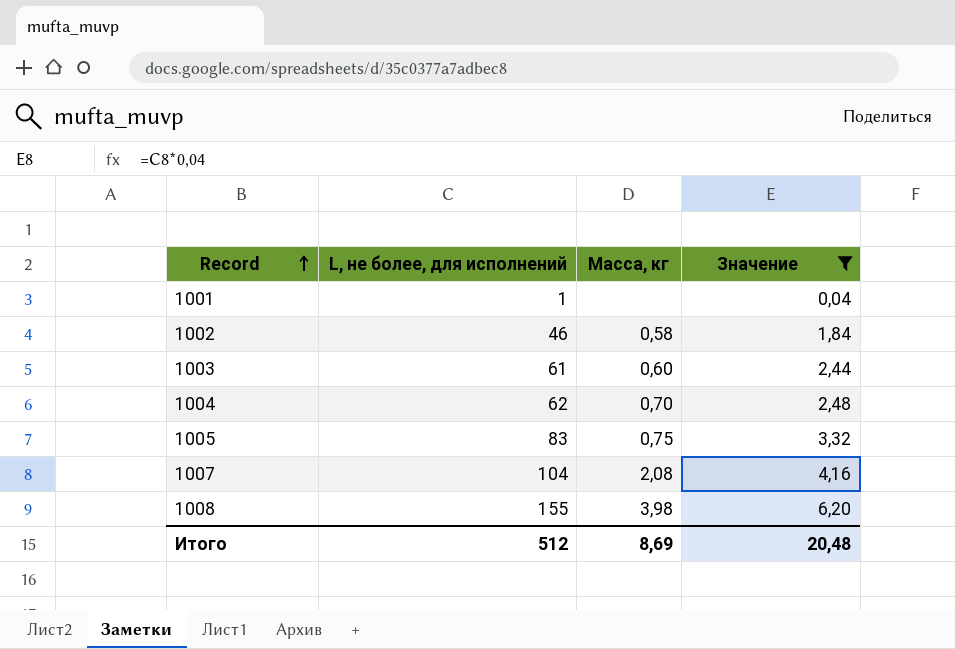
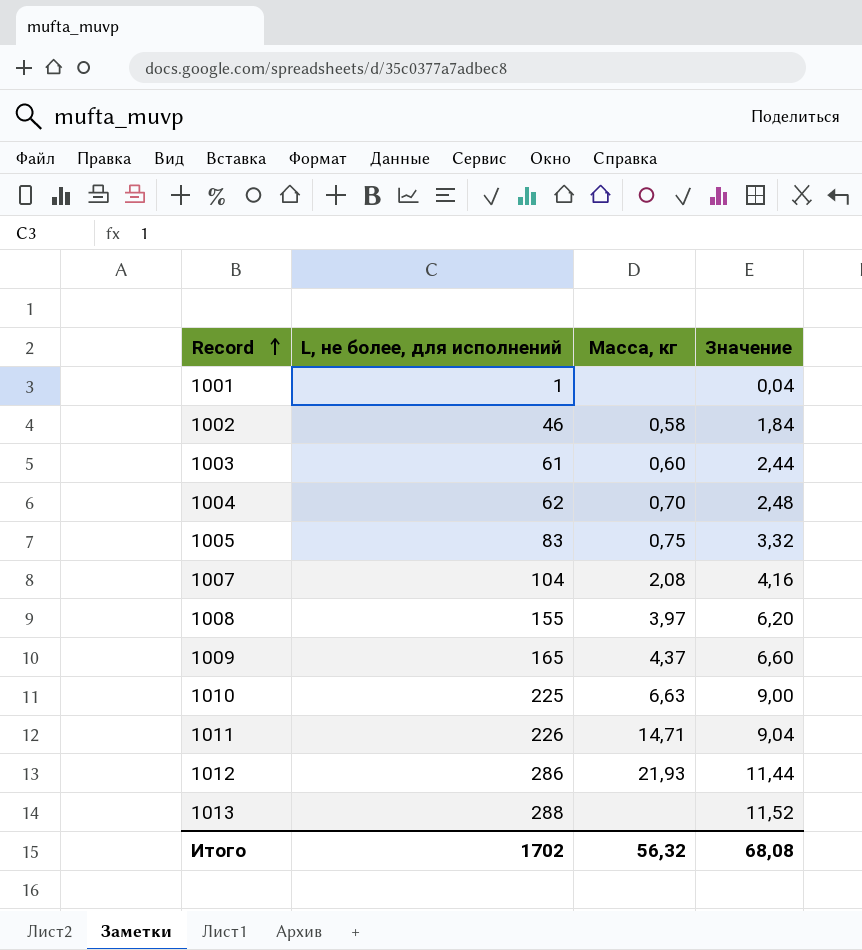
filter: Значение <= 6,20 -> none
1008 | Масса, кг: 3,98 -> 3,97
Итого | L, не более, для исполнений: 512 -> 1702
Итого | Масса, кг: 8,69 -> 56,32
Итого | Значение: 20,48 -> 68,08

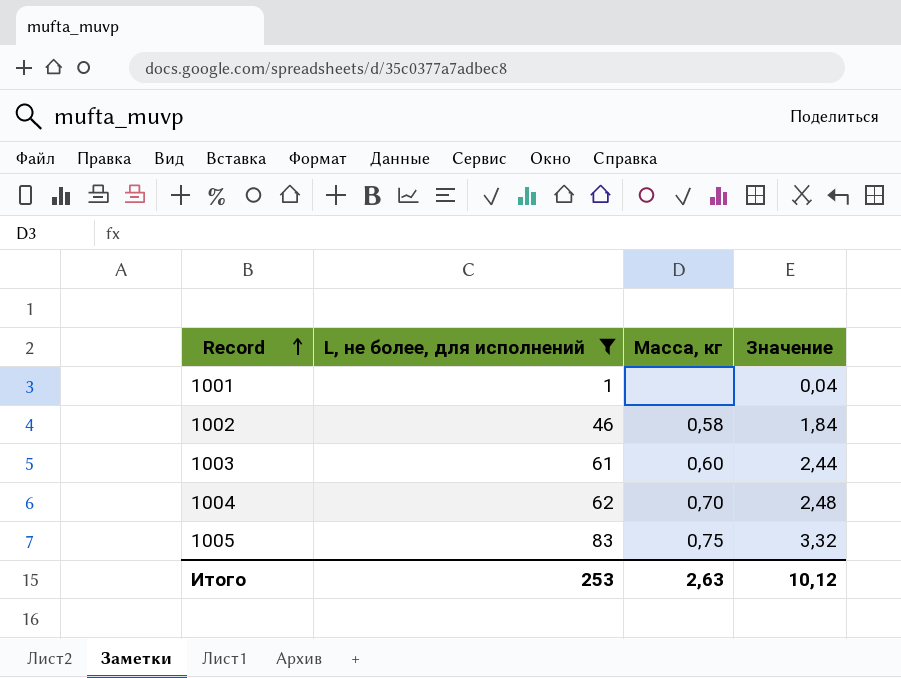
filter: none -> L, не более, для исполнений <= 83
Итого | L, не более, для исполнений: 1702 -> 253
Итого | Масса, кг: 56,32 -> 2,63
Итого | Значение: 68,08 -> 10,12

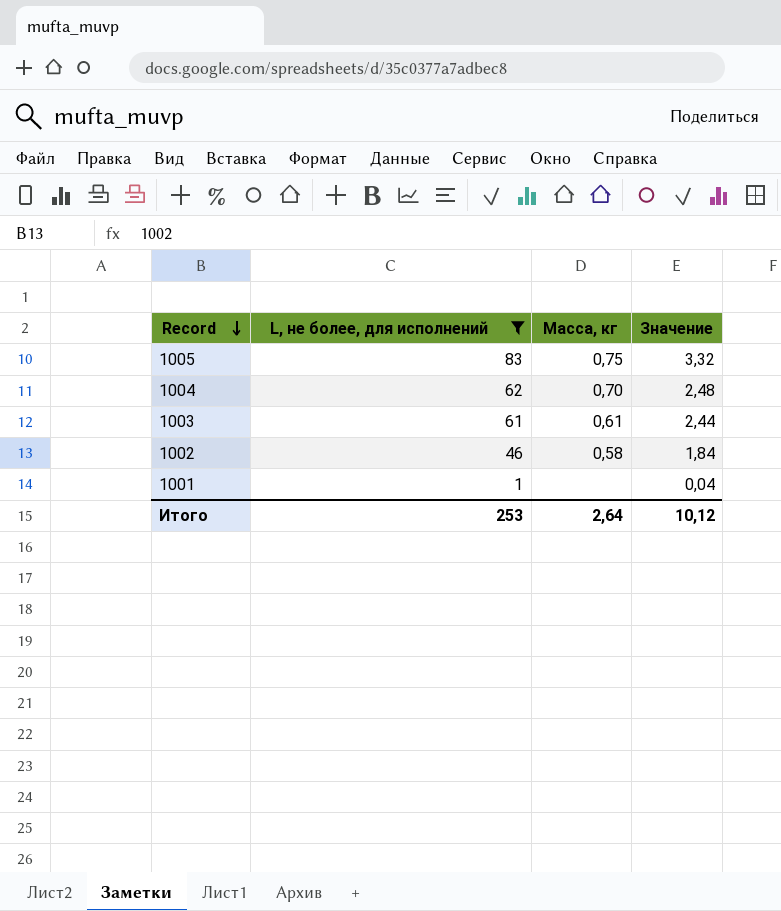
row order: Record ascending -> Record descending
1003 | Масса, кг: 0,60 -> 0,61
Итого | Масса, кг: 2,63 -> 2,64

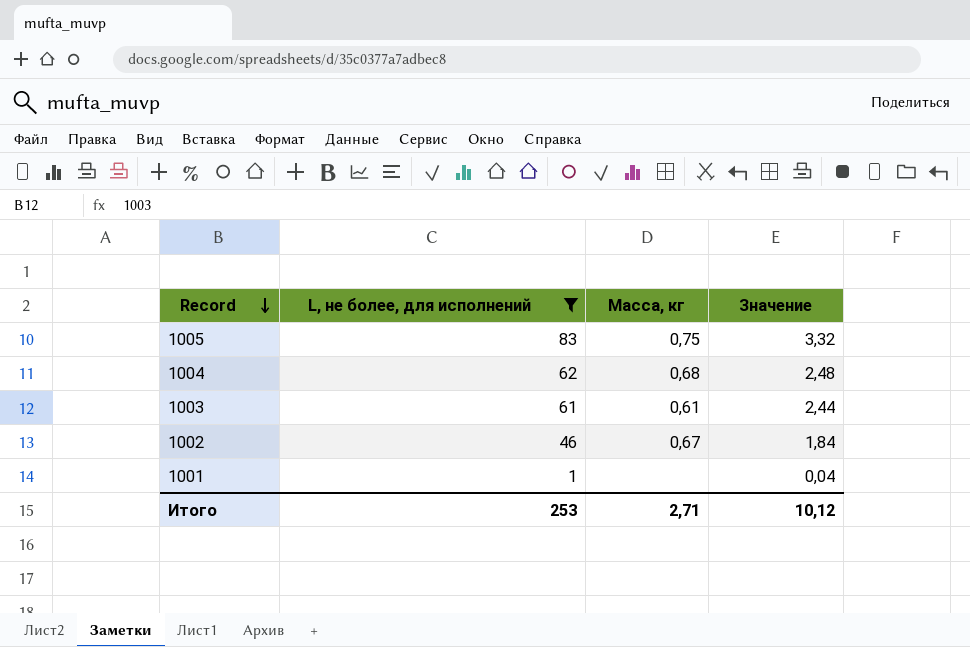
1004 | Масса, кг: 0,70 -> 0,68
1002 | Масса, кг: 0,58 -> 0,67
Итого | Масса, кг: 2,64 -> 2,71

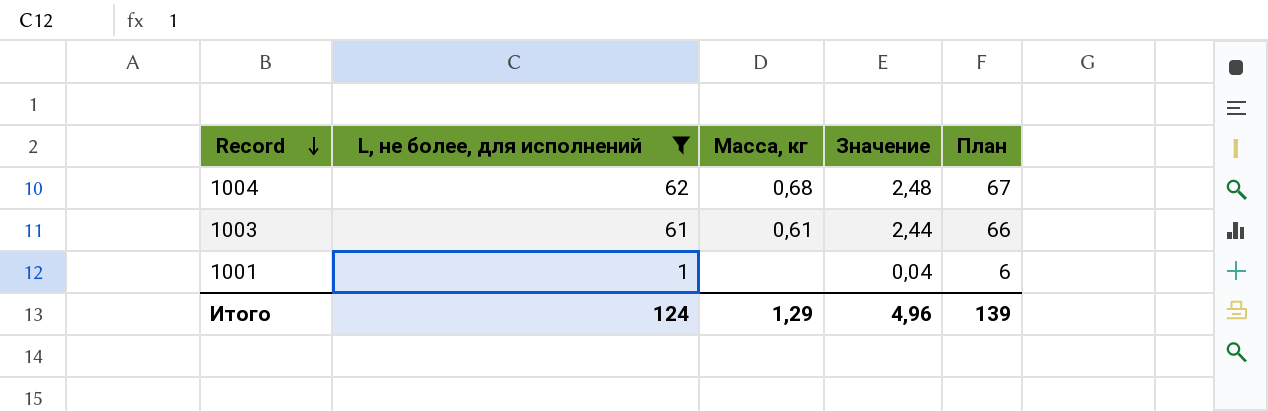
column План | formula: none -> [L, не более, для исполнений] + 5
row 1005: 83 | 0,75 | 3,32 -> none
row 1002: 46 | 0,67 | 1,84 -> none
Итого | L, не более, для исполнений: 253 -> 124
Итого | Масса, кг: 2,71 -> 1,29
Итого | Значение: 10,12 -> 4,96

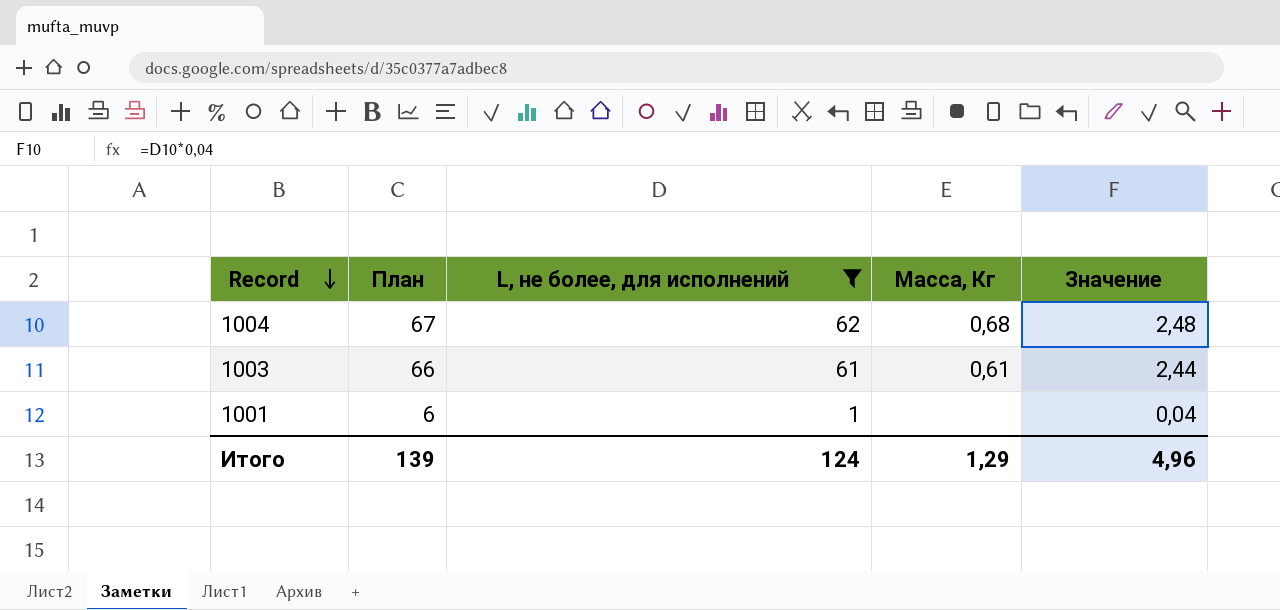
column План | position: 5 -> 2
column name: Масса, кг -> Масса, Кг

